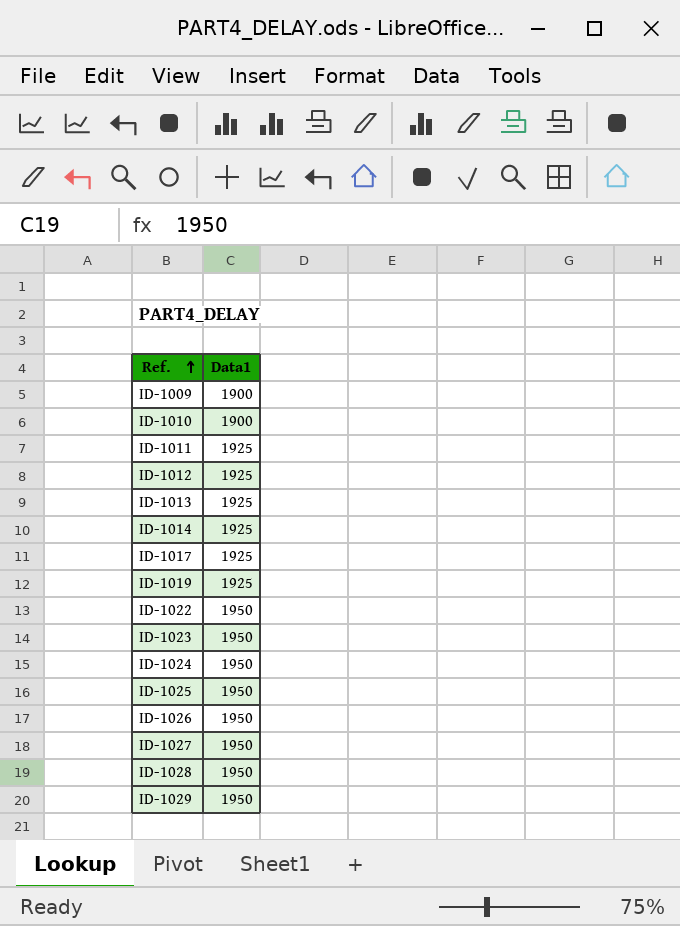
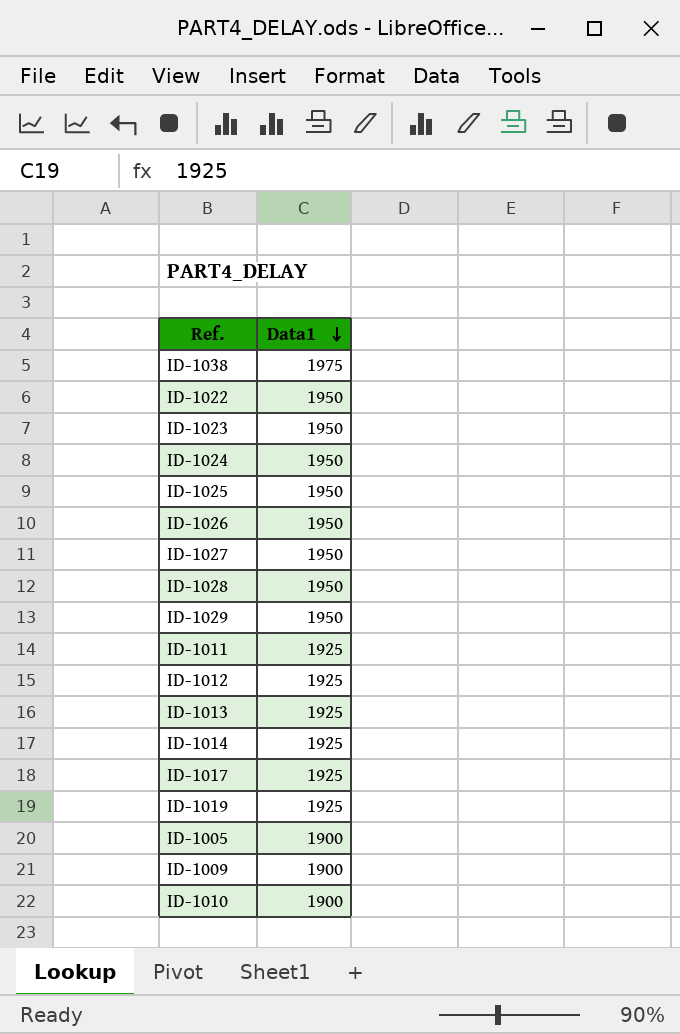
row order: Ref. ascending -> Data1 descending
row ID-1038: none -> 1975
row ID-1005: none -> 1900

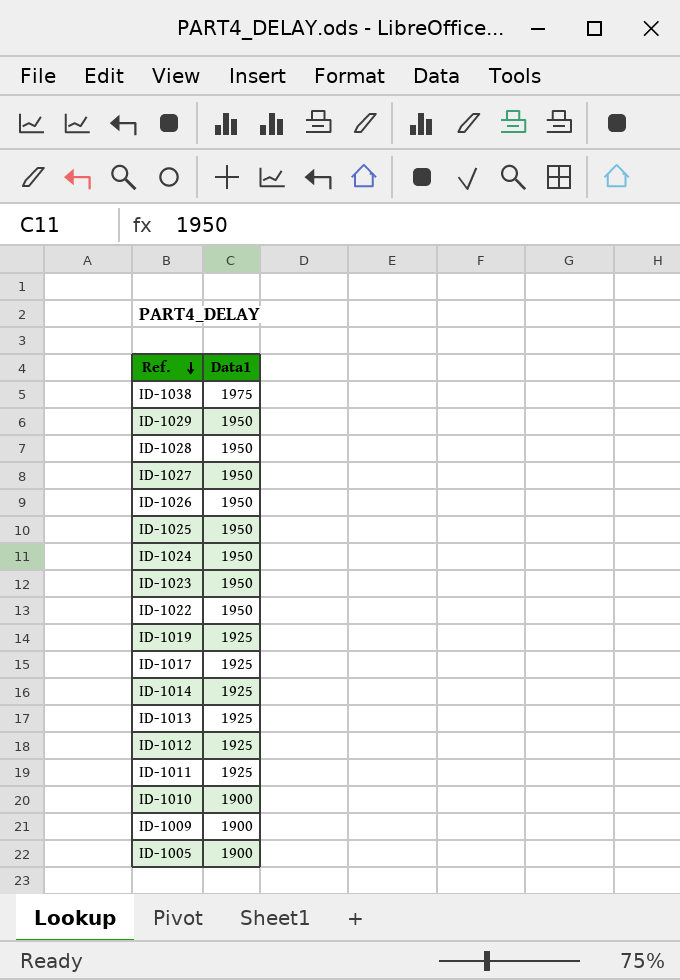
row order: Data1 descending -> Ref. descending

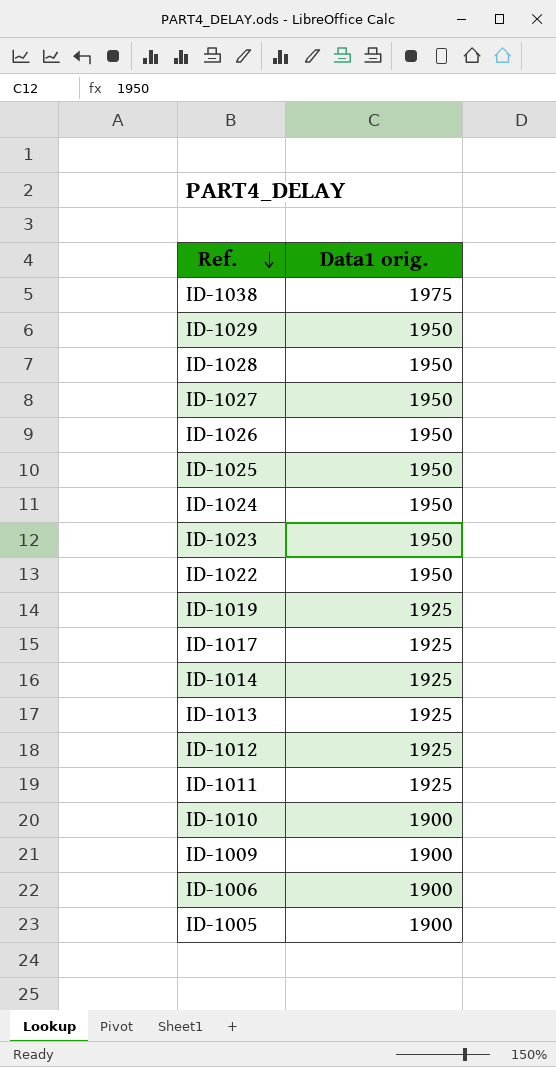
column name: Data1 -> Data1 orig.
row ID-1006: none -> 1900

